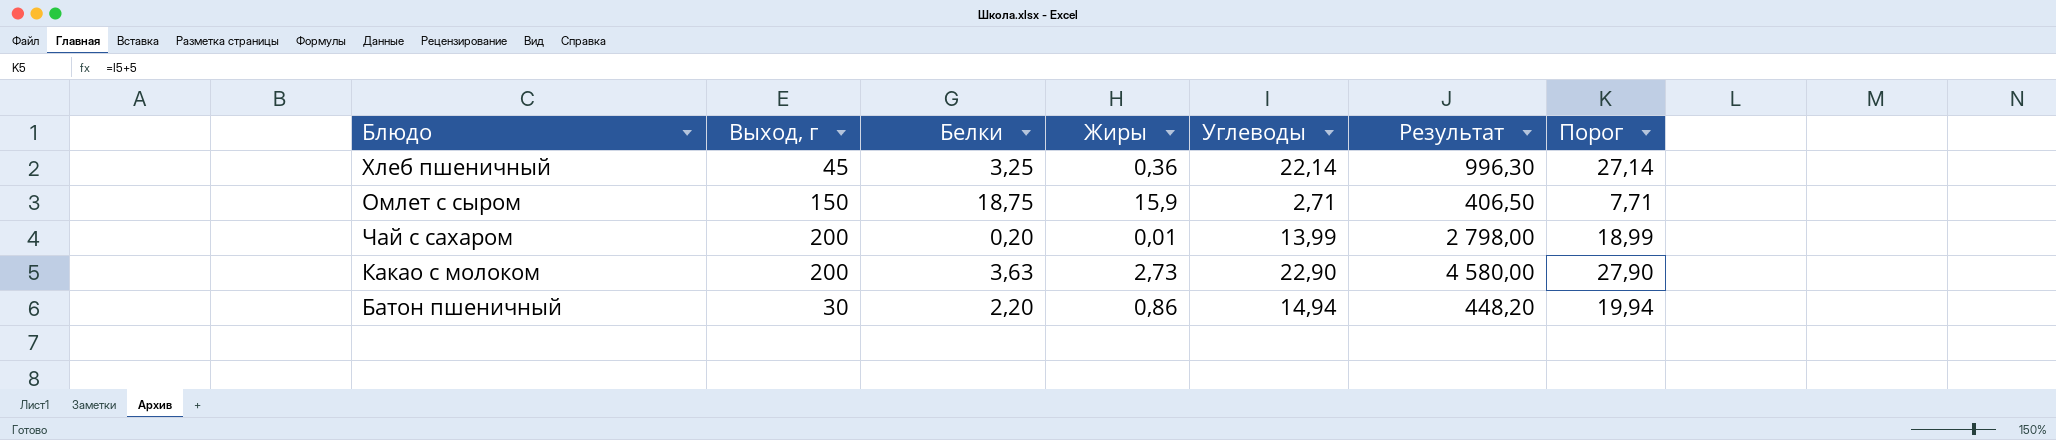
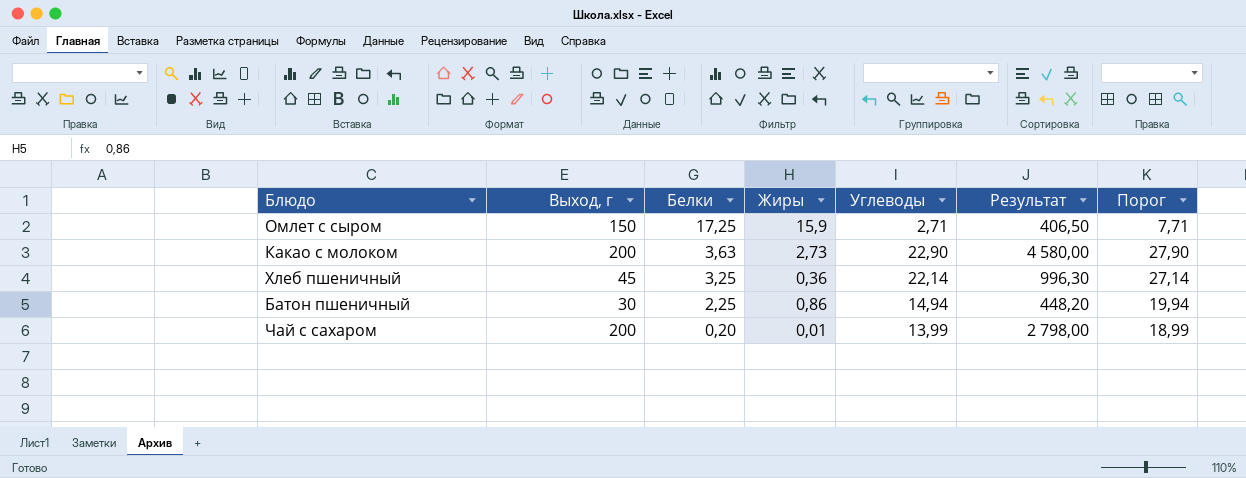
row order: none -> Белки descending
Омлет с сыром | Белки: 18,75 -> 17,25
Батон пшеничный | Белки: 2,20 -> 2,25

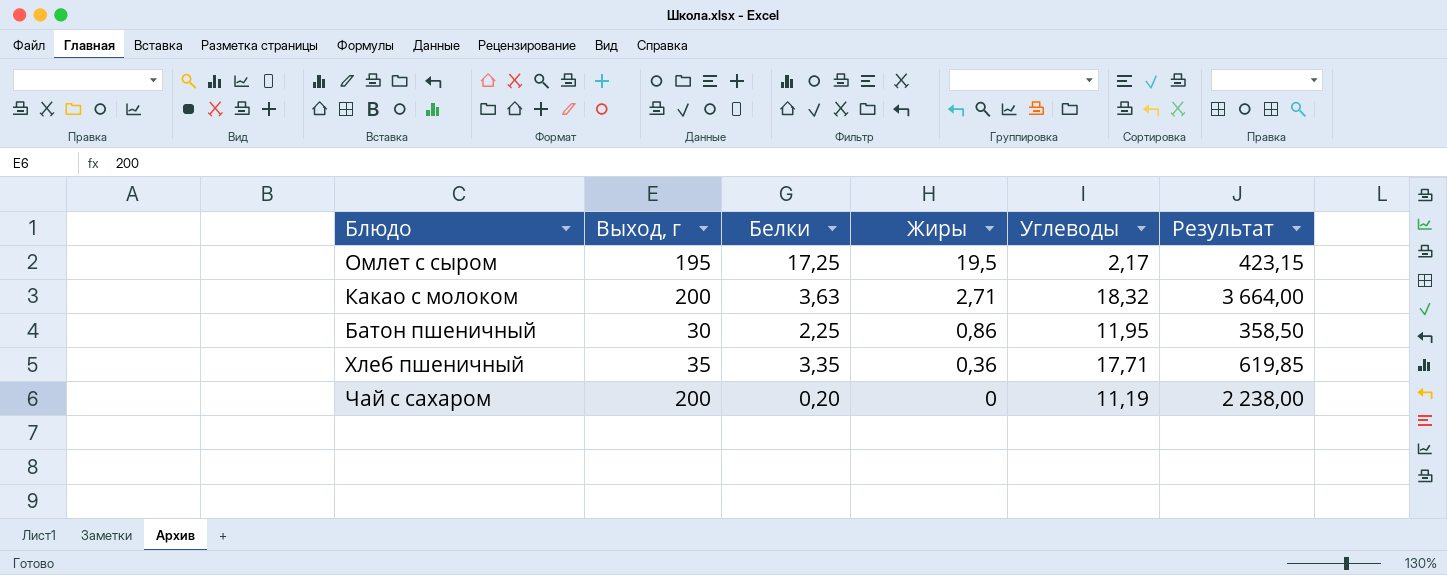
row order: Белки descending -> Жиры descending
column Порог | formula: [Углеводы] + 5 -> none
Омлет с сыром | Выход, г: 150 -> 195
Омлет с сыром | Жиры: 15,9 -> 19,5
Омлет с сыром | Углеводы: 2,71 -> 2,17
Омлет с сыром | Результат: 406,50 -> 423,15
Какао с молоком | Жиры: 2,73 -> 2,71
Какао с молоком | Углеводы: 22,90 -> 18,32
Какао с молоком | Результат: 4 580,00 -> 3 664,00
Батон пшеничный | Углеводы: 14,94 -> 11,95
Батон пшеничный | Результат: 448,20 -> 358,50
Хлеб пшеничный | Выход, г: 45 -> 35
Хлеб пшеничный | Белки: 3,25 -> 3,35
Хлеб пшеничный | Углеводы: 22,14 -> 17,71
Хлеб пшеничный | Результат: 996,30 -> 619,85
Чай с сахаром | Жиры: 0,01 -> 0
Чай с сахаром | Углеводы: 13,99 -> 11,19
Чай с сахаром | Результат: 2 798,00 -> 2 238,00

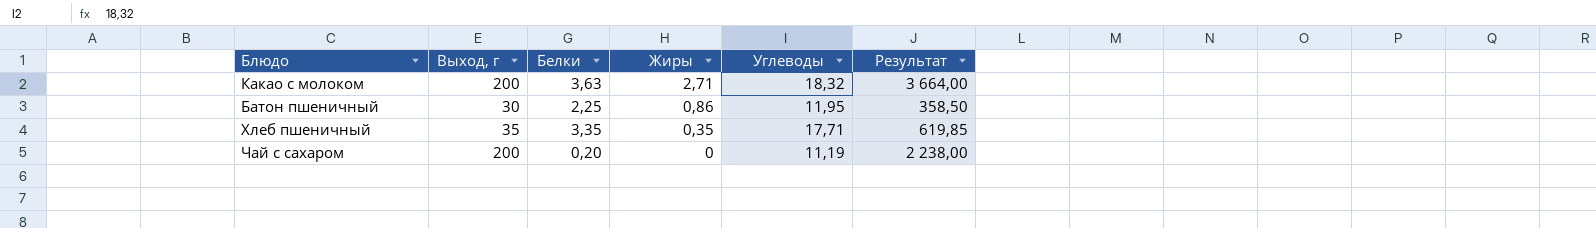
row Омлет с сыром: 195 | 17,25 | 19,5 | 2,17 | 423,15 -> none
Хлеб пшеничный | Жиры: 0,36 -> 0,35

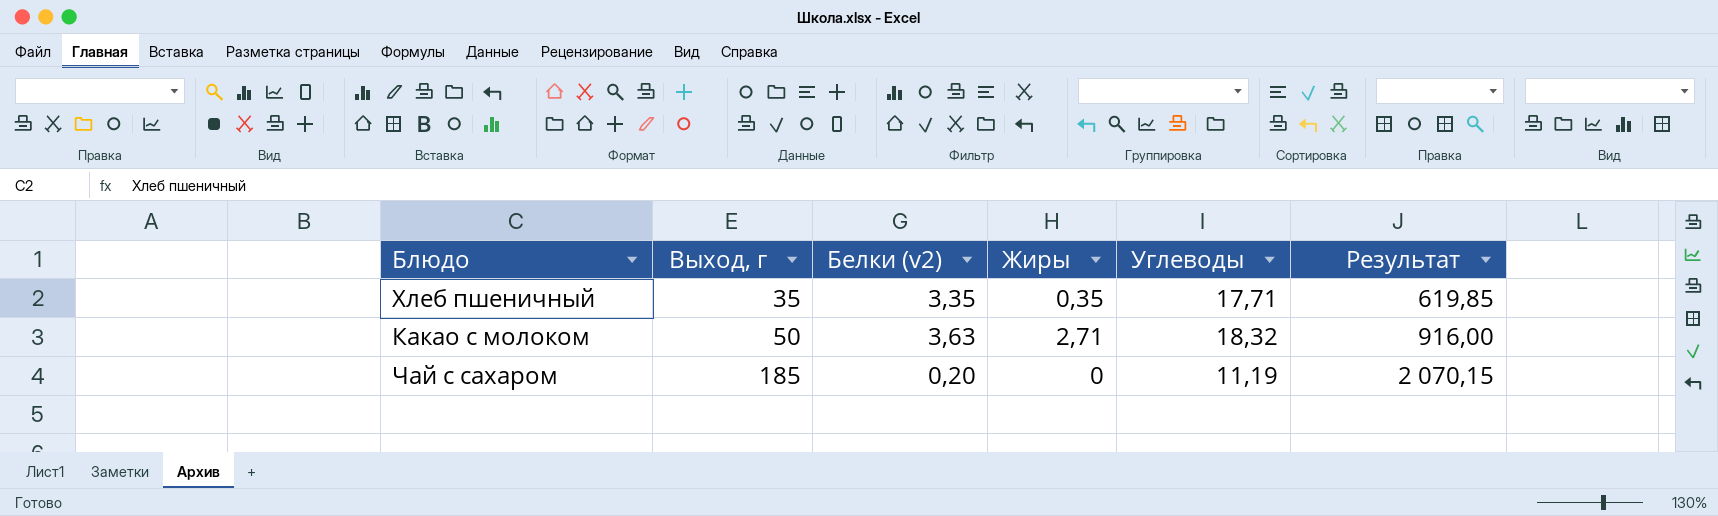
row order: Жиры descending -> Выход, г ascending
column name: Белки -> Белки (v2)
row Батон пшеничный: 30 | 2,25 | 0,86 | 11,95 | 358,50 -> none
Какао с молоком | Выход, г: 200 -> 50
Какао с молоком | Результат: 3 664,00 -> 916,00
Чай с сахаром | Выход, г: 200 -> 185
Чай с сахаром | Результат: 2 238,00 -> 2 070,15

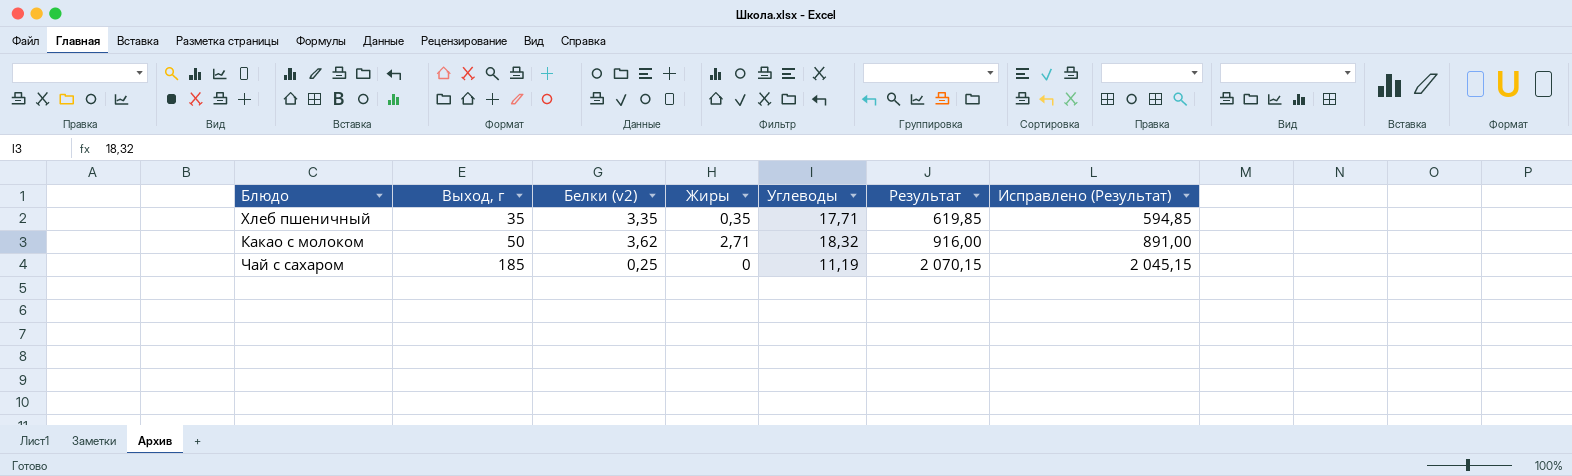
column Исправлено (Результат) | formula: none -> [Результат] - 25
Какао с молоком | Белки (v2): 3,63 -> 3,62
Чай с сахаром | Белки (v2): 0,20 -> 0,25

